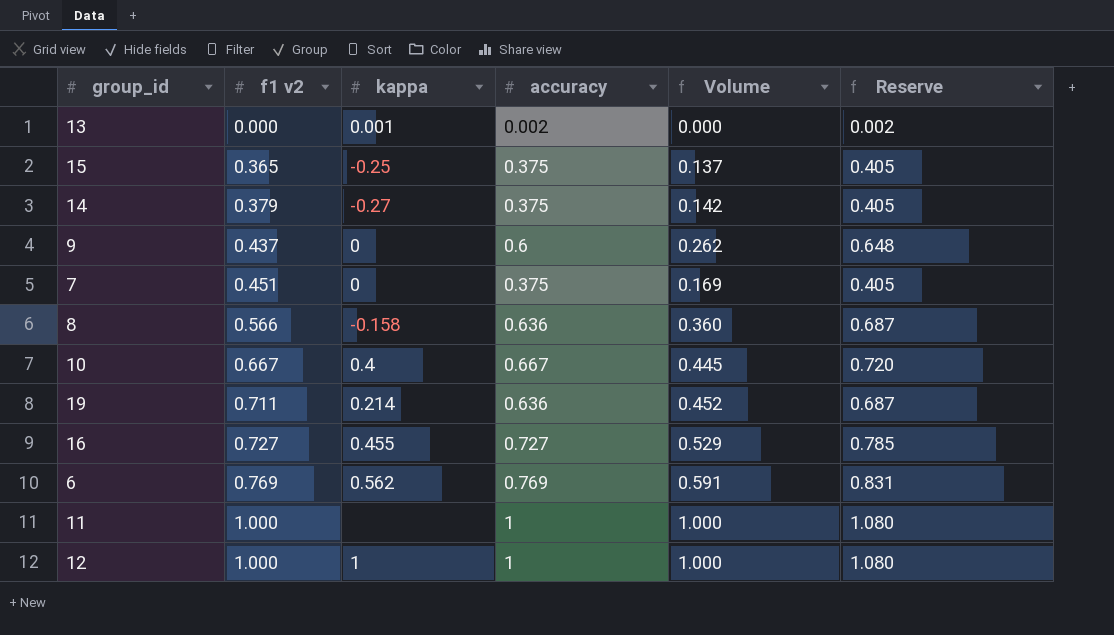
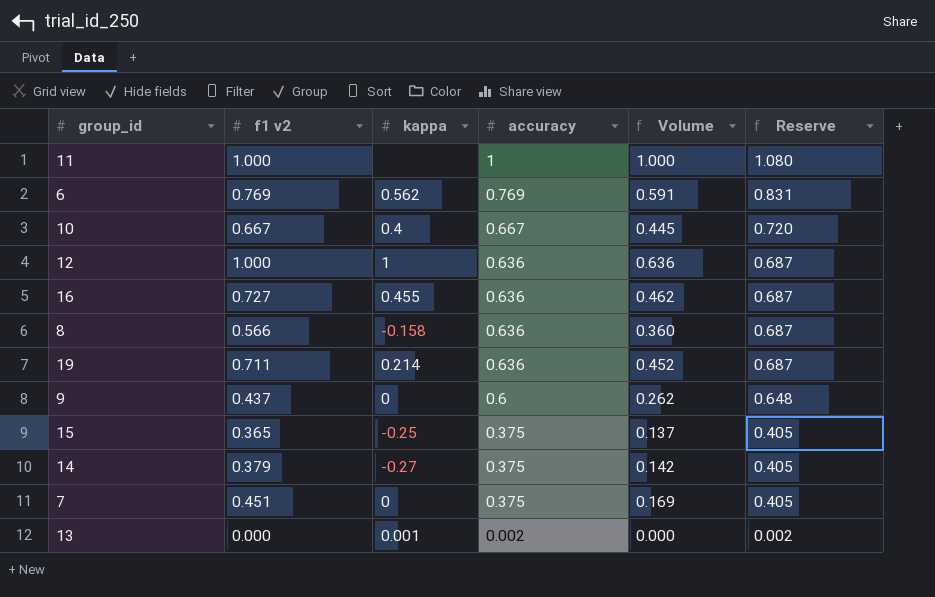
row order: f1 v2 ascending -> accuracy descending
12 | accuracy: 1 -> 0.636
12 | Volume: 1.000 -> 0.636
12 | Reserve: 1.080 -> 0.687
16 | accuracy: 0.727 -> 0.636
16 | Volume: 0.529 -> 0.462
16 | Reserve: 0.785 -> 0.687

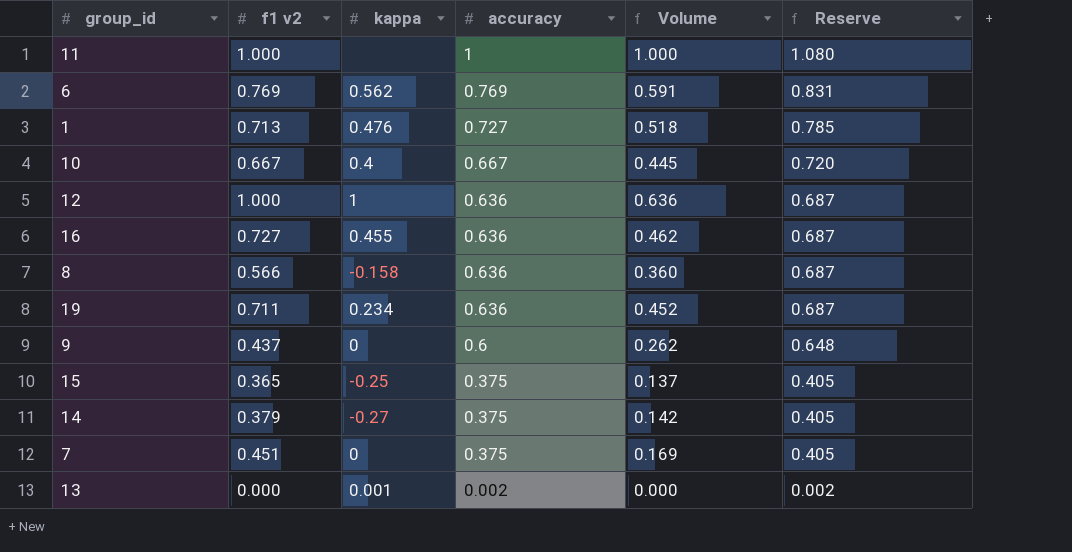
row 1: none -> 0.713 | 0.476 | 0.727 | 0.518 | 0.785
19 | kappa: 0.214 -> 0.234

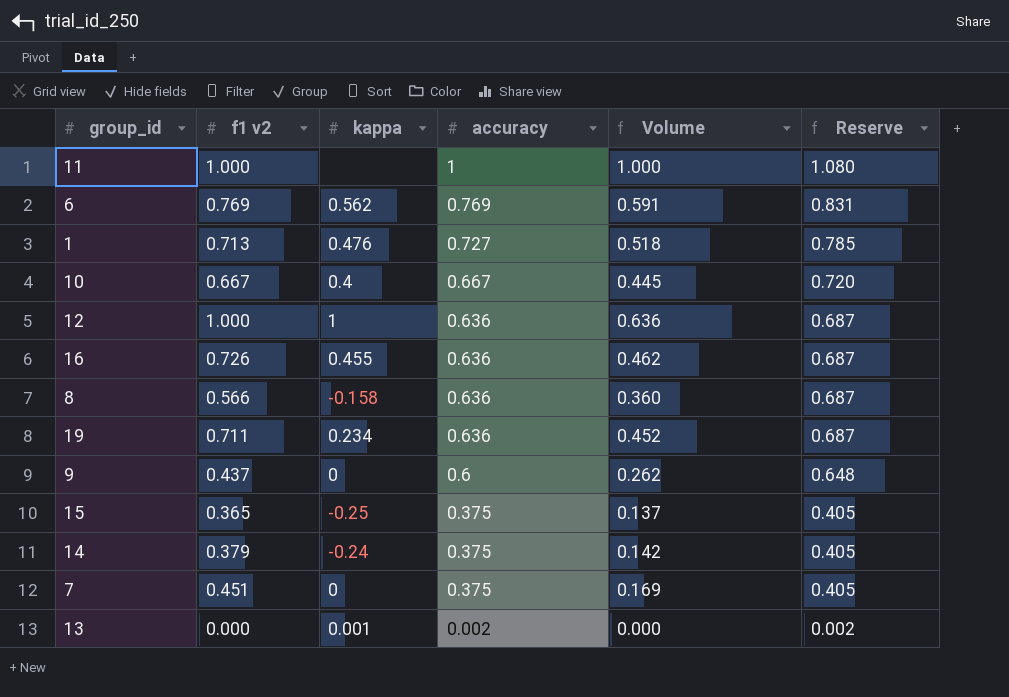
16 | f1 v2: 0.727 -> 0.726
14 | kappa: -0.27 -> -0.24

